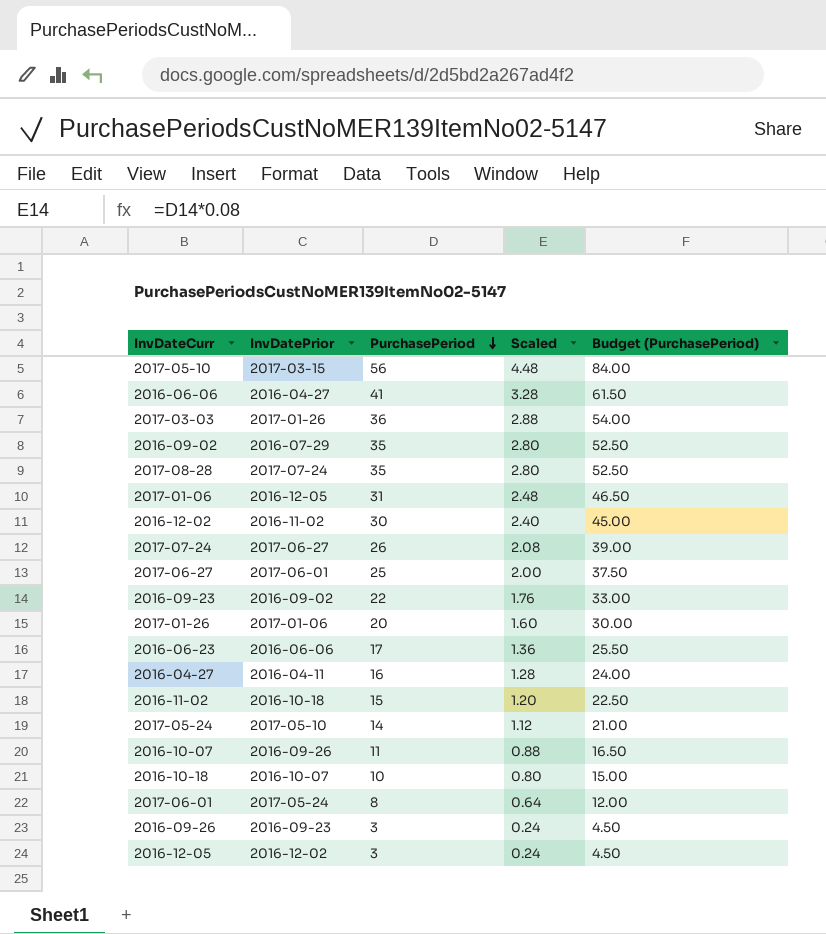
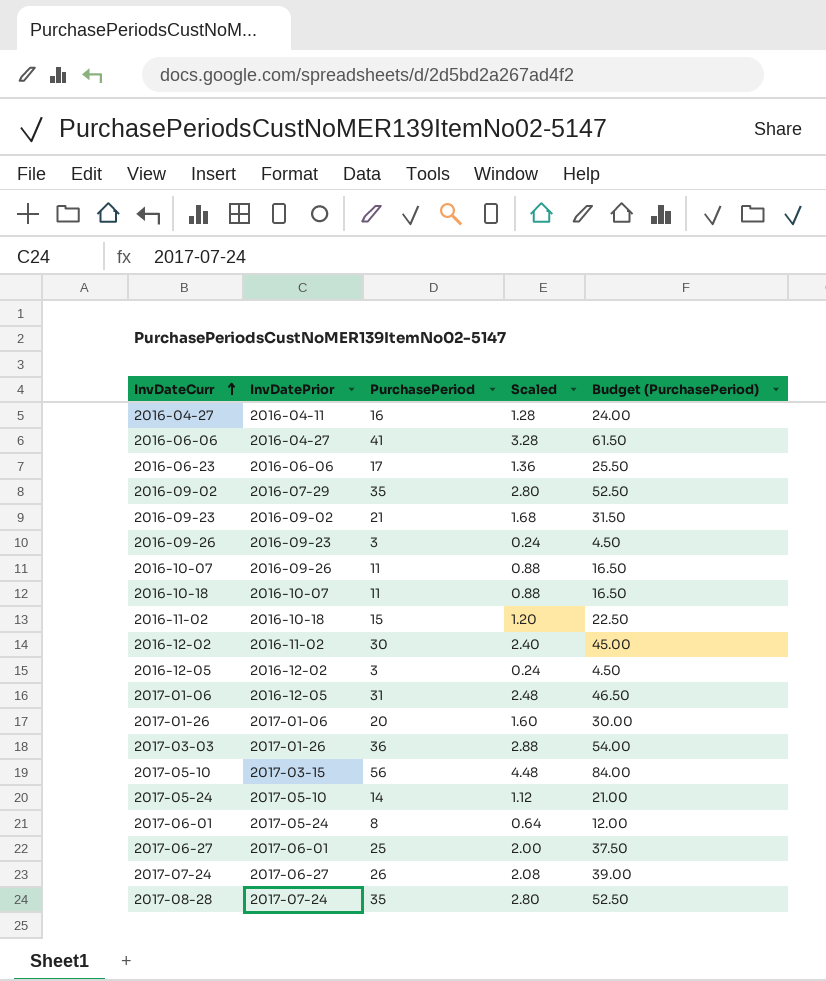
row order: PurchasePeriod descending -> InvDateCurr ascending
2016-09-23 | PurchasePeriod: 22 -> 21
2016-09-23 | Scaled: 1.76 -> 1.68
2016-09-23 | Budget (PurchasePeriod): 33.00 -> 31.50
2016-10-18 | PurchasePeriod: 10 -> 11
2016-10-18 | Scaled: 0.80 -> 0.88
2016-10-18 | Budget (PurchasePeriod): 15.00 -> 16.50

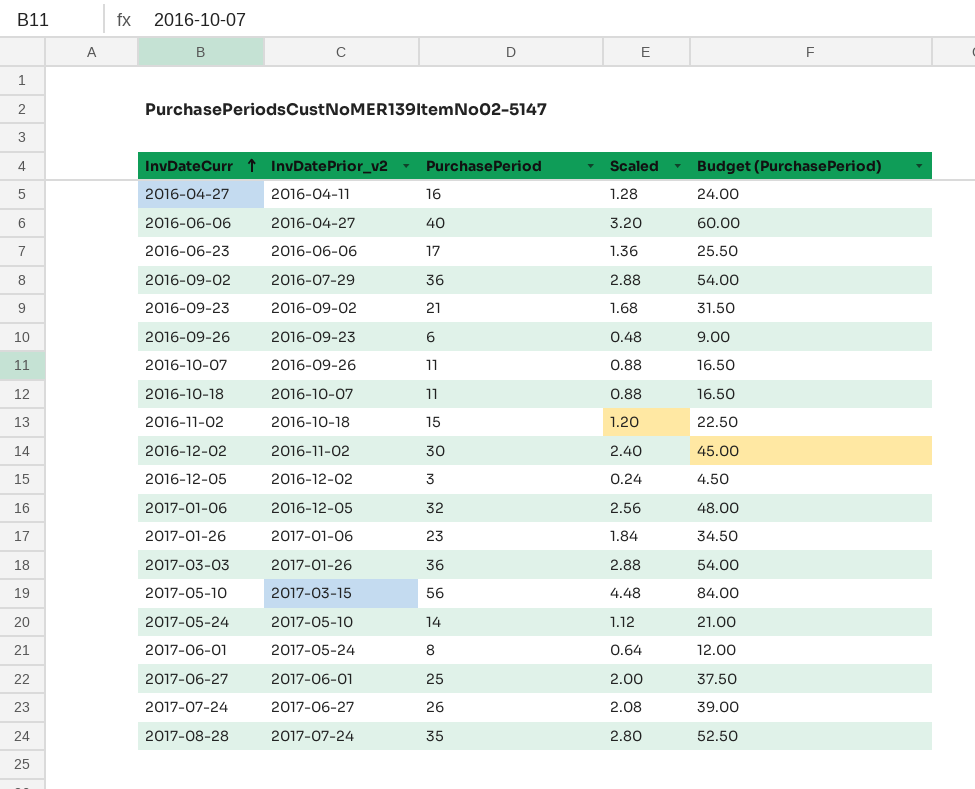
column name: InvDatePrior -> InvDatePrior_v2
2016-06-06 | PurchasePeriod: 41 -> 40
2016-06-06 | Scaled: 3.28 -> 3.20
2016-06-06 | Budget (PurchasePeriod): 61.50 -> 60.00
2016-09-02 | PurchasePeriod: 35 -> 36
2016-09-02 | Scaled: 2.80 -> 2.88
2016-09-02 | Budget (PurchasePeriod): 52.50 -> 54.00
2016-09-26 | PurchasePeriod: 3 -> 6
2016-09-26 | Scaled: 0.24 -> 0.48
2016-09-26 | Budget (PurchasePeriod): 4.50 -> 9.00
2017-01-06 | PurchasePeriod: 31 -> 32
2017-01-06 | Scaled: 2.48 -> 2.56
2017-01-06 | Budget (PurchasePeriod): 46.50 -> 48.00
2017-01-26 | PurchasePeriod: 20 -> 23
2017-01-26 | Scaled: 1.60 -> 1.84
2017-01-26 | Budget (PurchasePeriod): 30.00 -> 34.50

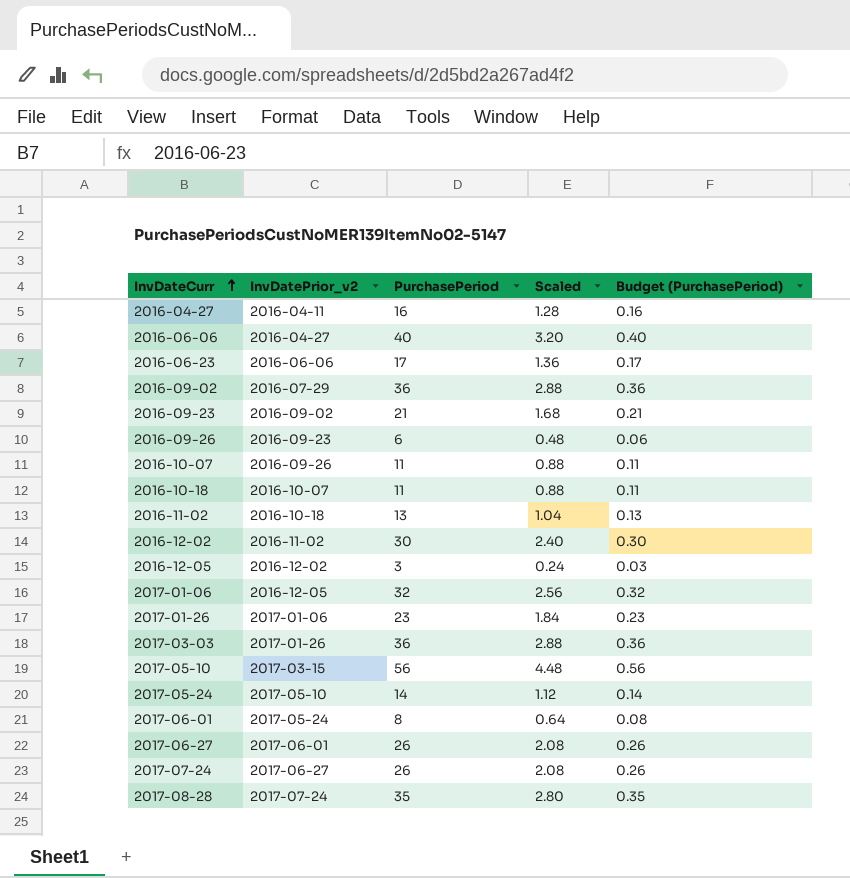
column Budget (PurchasePeriod) | formula: [PurchasePeriod] * 1.5 -> [PurchasePeriod] * 0.01
2016-11-02 | PurchasePeriod: 15 -> 13
2016-11-02 | Scaled: 1.20 -> 1.04
2017-06-27 | PurchasePeriod: 25 -> 26
2017-06-27 | Scaled: 2.00 -> 2.08

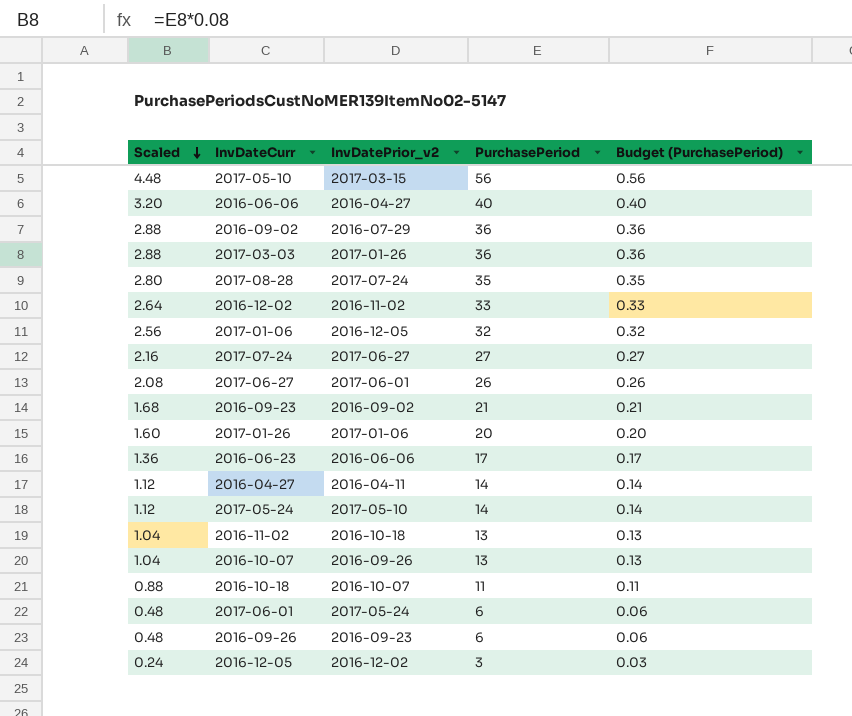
row order: InvDateCurr ascending -> Scaled descending
column Scaled | position: 4 -> 1
2016-12-02 | Scaled: 2.40 -> 2.64
2016-12-02 | PurchasePeriod: 30 -> 33
2016-12-02 | Budget (PurchasePeriod): 0.30 -> 0.33
2017-07-24 | Scaled: 2.08 -> 2.16
2017-07-24 | PurchasePeriod: 26 -> 27
2017-07-24 | Budget (PurchasePeriod): 0.26 -> 0.27
2017-01-26 | Scaled: 1.84 -> 1.60
2017-01-26 | PurchasePeriod: 23 -> 20
2017-01-26 | Budget (PurchasePeriod): 0.23 -> 0.20
2016-04-27 | Scaled: 1.28 -> 1.12
2016-04-27 | PurchasePeriod: 16 -> 14
2016-04-27 | Budget (PurchasePeriod): 0.16 -> 0.14
2016-10-07 | Scaled: 0.88 -> 1.04
2016-10-07 | PurchasePeriod: 11 -> 13
2016-10-07 | Budget (PurchasePeriod): 0.11 -> 0.13
2017-06-01 | Scaled: 0.64 -> 0.48
2017-06-01 | PurchasePeriod: 8 -> 6
2017-06-01 | Budget (PurchasePeriod): 0.08 -> 0.06

